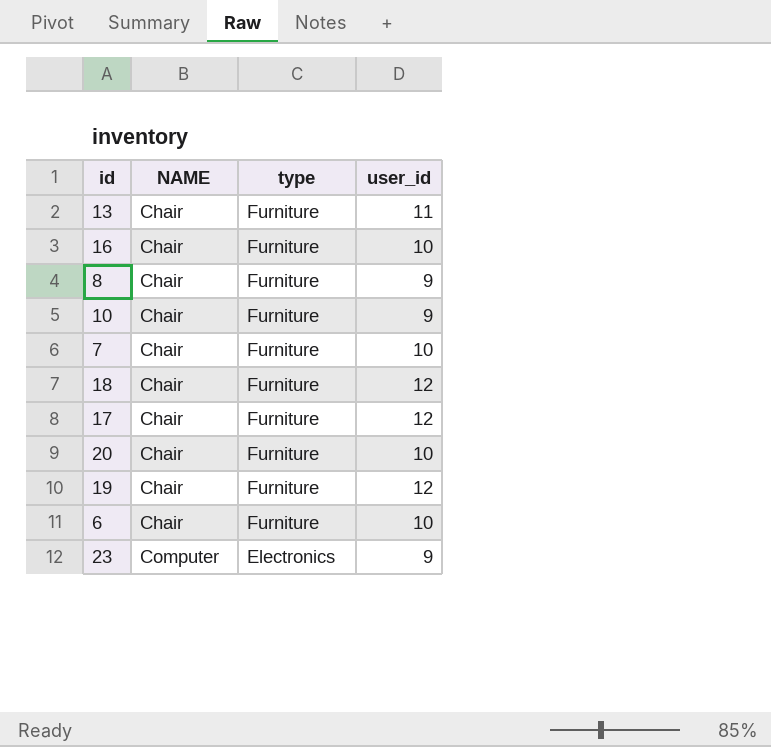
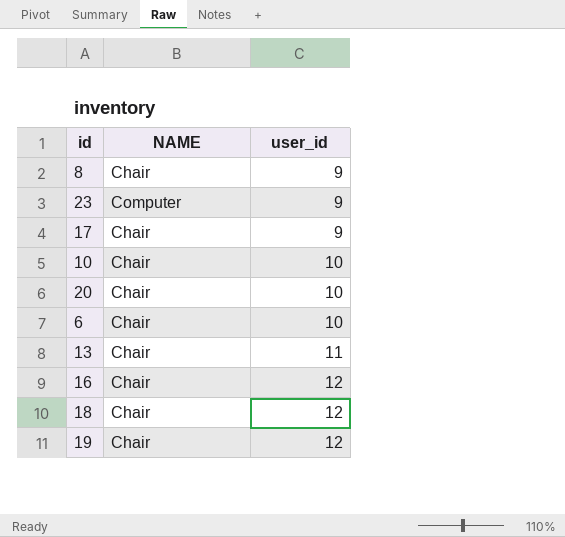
row order: NAME ascending -> user_id ascending
column type | position: 3 -> none
row 7: Chair | Furniture | 10 -> none
17 | user_id: 12 -> 9
10 | user_id: 9 -> 10
16 | user_id: 10 -> 12

